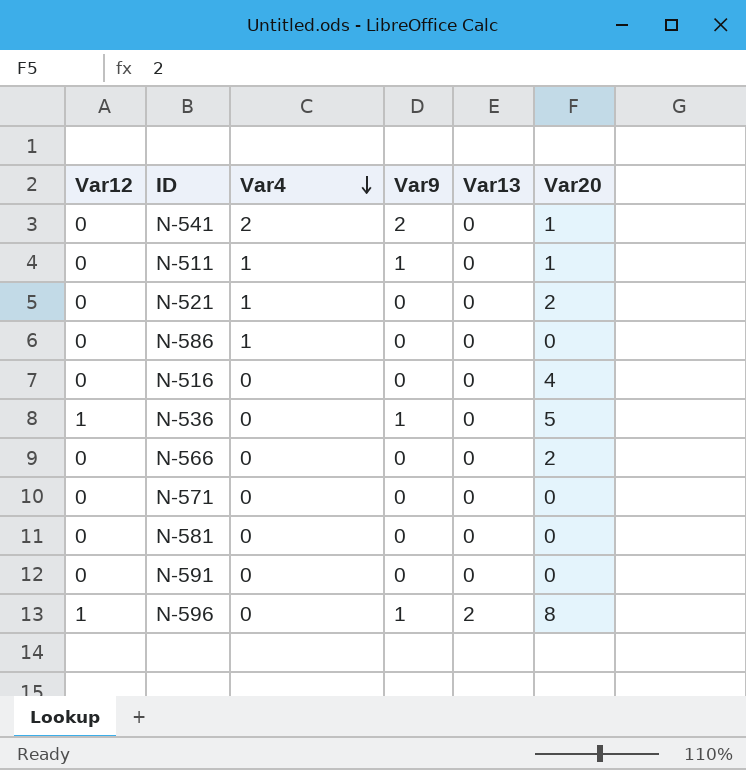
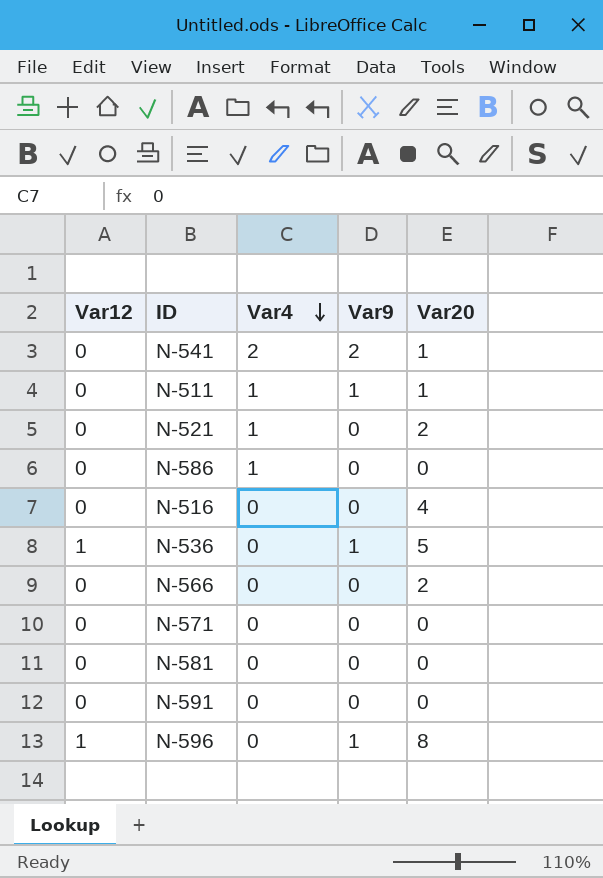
column Var13 | position: 5 -> none

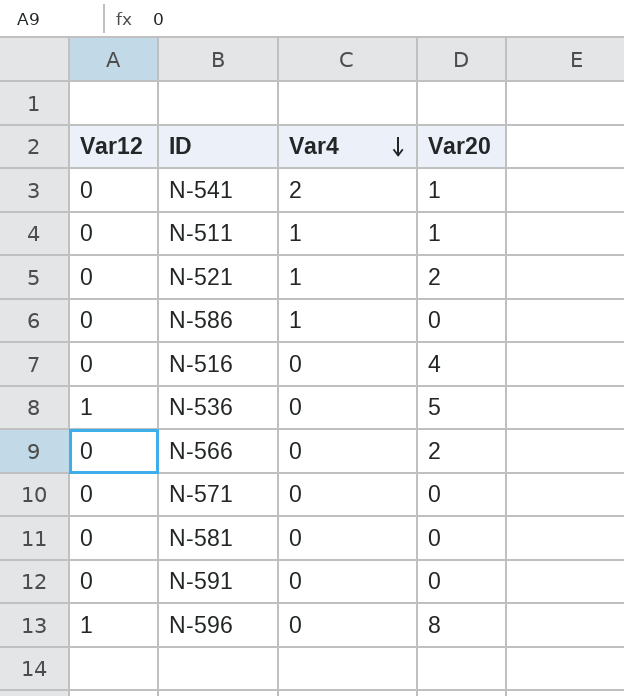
column Var9 | position: 4 -> none

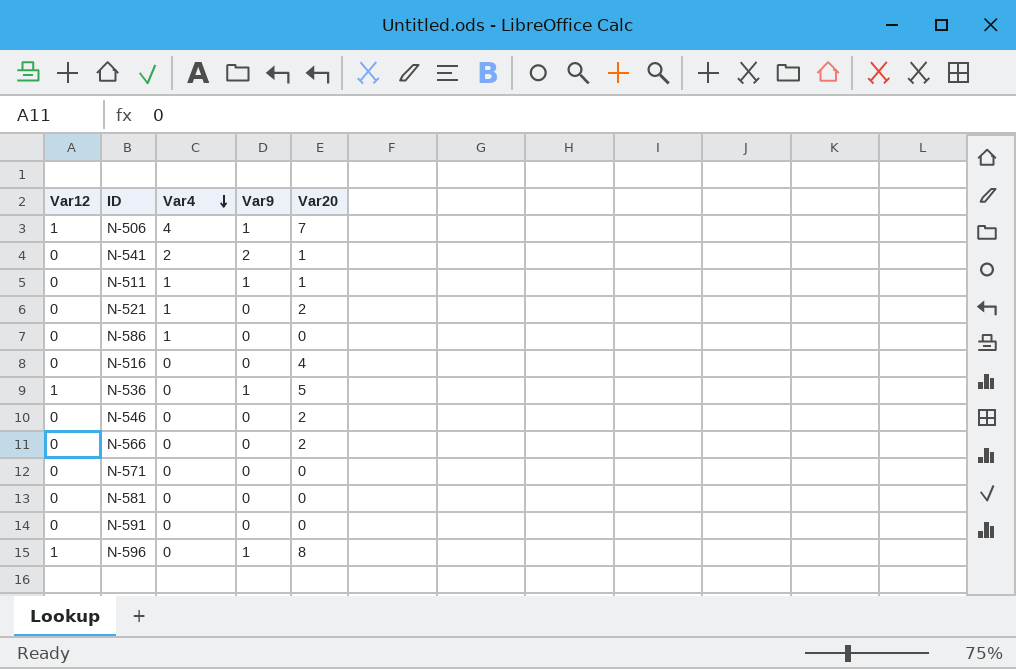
column Var9 | position: none -> 4
row N-506: none -> 1 | 4 | 1 | 7
row N-546: none -> 0 | 0 | 0 | 2

